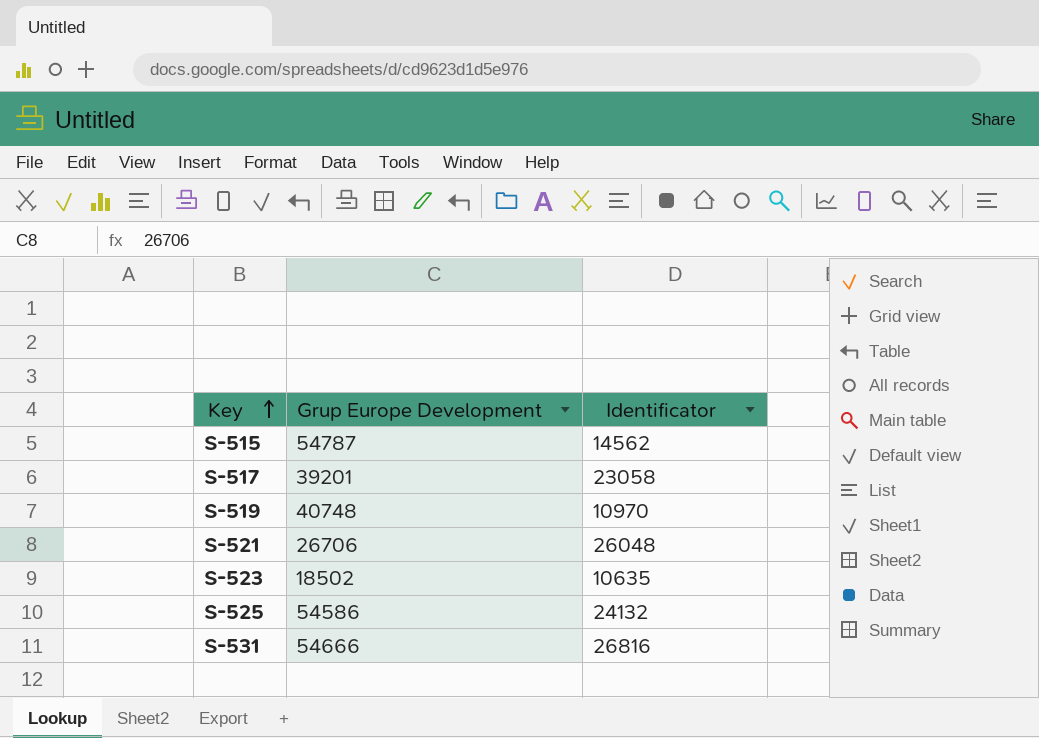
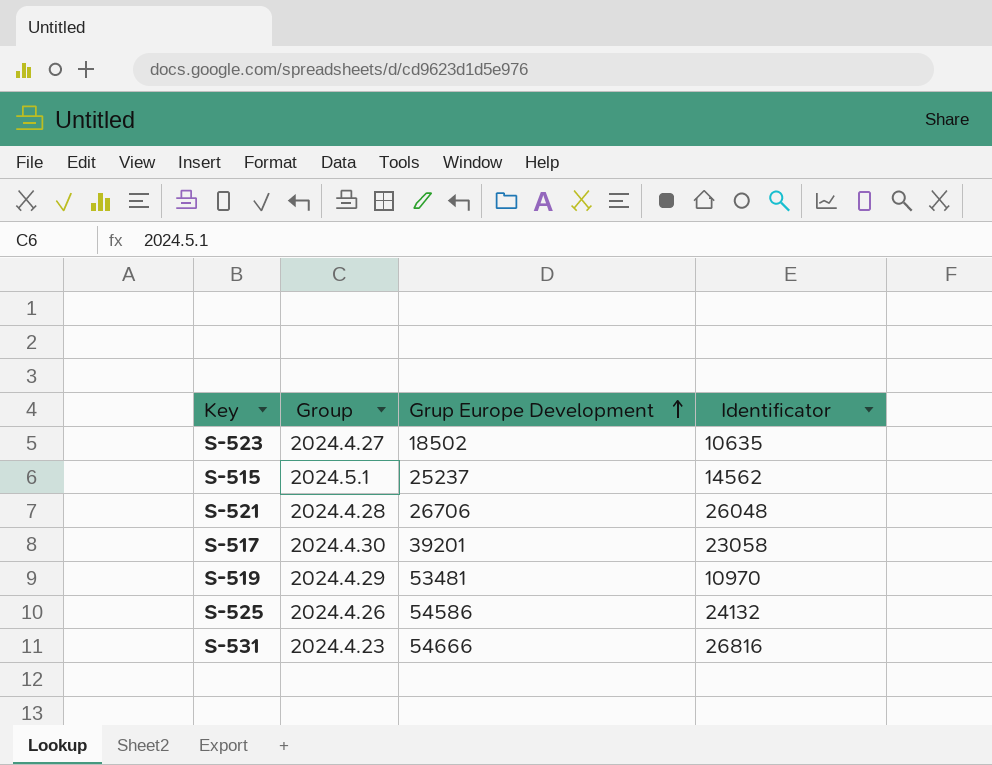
row order: Key ascending -> Grup Europe Development ascending
column Group | position: none -> 2
S-515 | Grup Europe Development: 54787 -> 25237
S-519 | Grup Europe Development: 40748 -> 53481

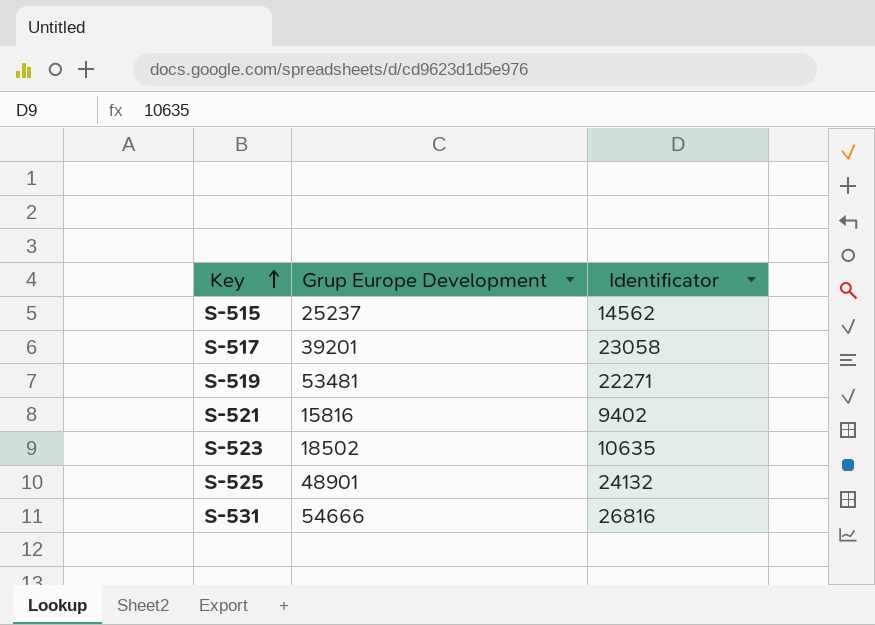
row order: Grup Europe Development ascending -> Key ascending
column Group | position: 2 -> none
S-519 | Identificator: 10970 -> 22271
S-521 | Grup Europe Development: 26706 -> 15816
S-521 | Identificator: 26048 -> 9402
S-525 | Grup Europe Development: 54586 -> 48901

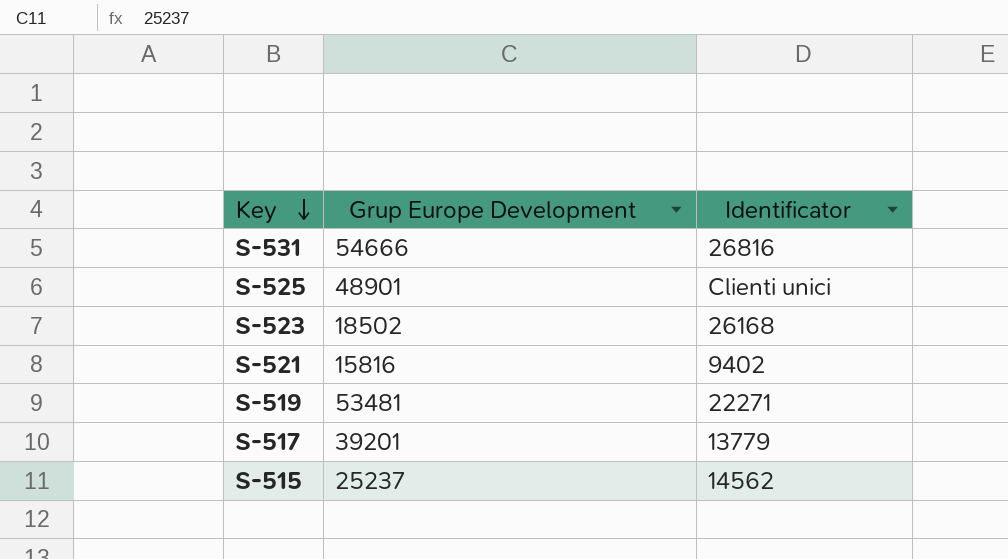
row order: Key ascending -> Key descending
S-525 | Identificator: 24132 -> Clienti unici
S-523 | Identificator: 10635 -> 26168
S-517 | Identificator: 23058 -> 13779

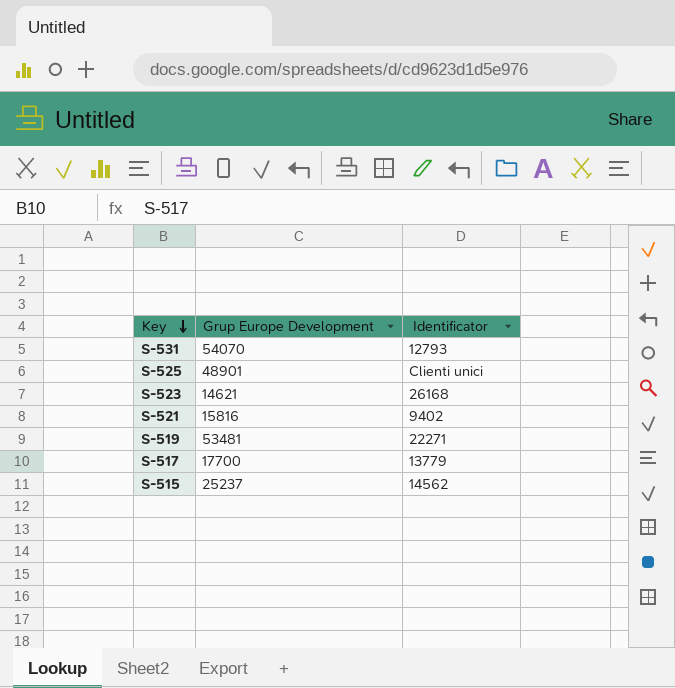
S-531 | Grup Europe Development: 54666 -> 54070
S-531 | Identificator: 26816 -> 12793
S-523 | Grup Europe Development: 18502 -> 14621
S-517 | Grup Europe Development: 39201 -> 17700

